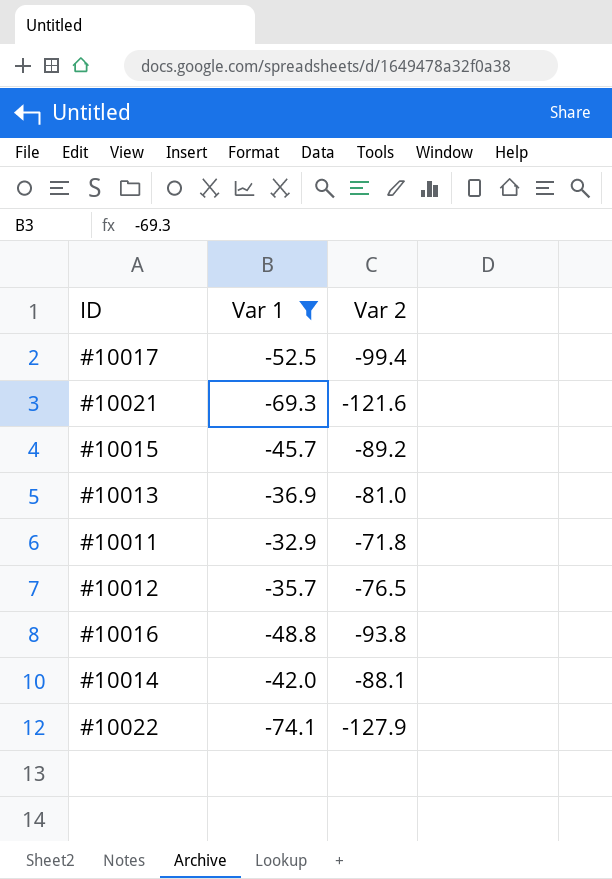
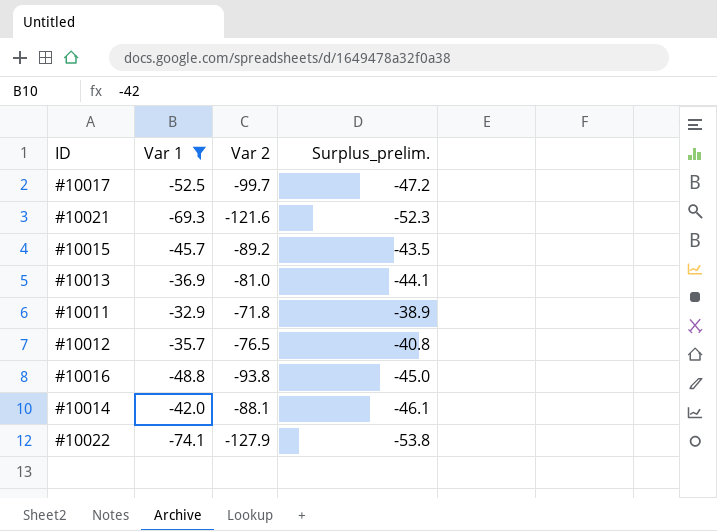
column Surplus_prelim. | formula: none -> [Var 2] - [Var 1]
#10017 | Var 2: -99.4 -> -99.7

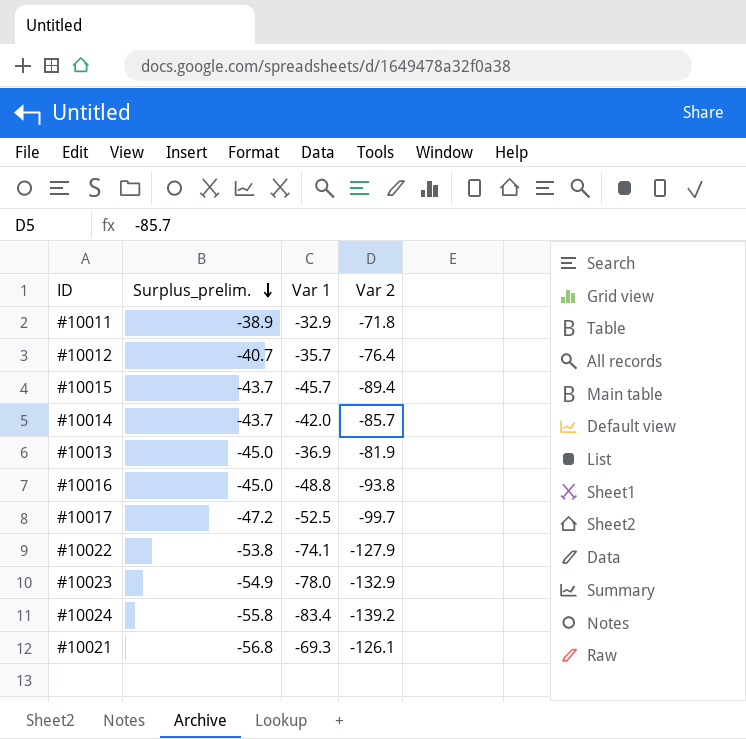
filter: Var 1 >= -74.1 -> none
row order: none -> Surplus_prelim. descending
column Surplus_prelim. | position: 4 -> 2
#10012 | Surplus_prelim.: -40.8 -> -40.7
#10012 | Var 2: -76.5 -> -76.4
#10015 | Surplus_prelim.: -43.5 -> -43.7
#10015 | Var 2: -89.2 -> -89.4
#10014 | Surplus_prelim.: -46.1 -> -43.7
#10014 | Var 2: -88.1 -> -85.7
#10013 | Surplus_prelim.: -44.1 -> -45.0
#10013 | Var 2: -81.0 -> -81.9
#10021 | Surplus_prelim.: -52.3 -> -56.8
#10021 | Var 2: -121.6 -> -126.1

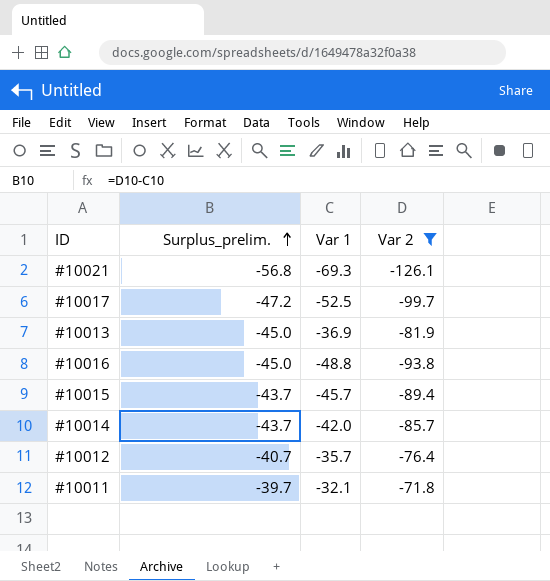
filter: none -> Var 2 >= -126.1
row order: Surplus_prelim. descending -> Surplus_prelim. ascending
#10011 | Surplus_prelim.: -38.9 -> -39.7
#10011 | Var 1: -32.9 -> -32.1

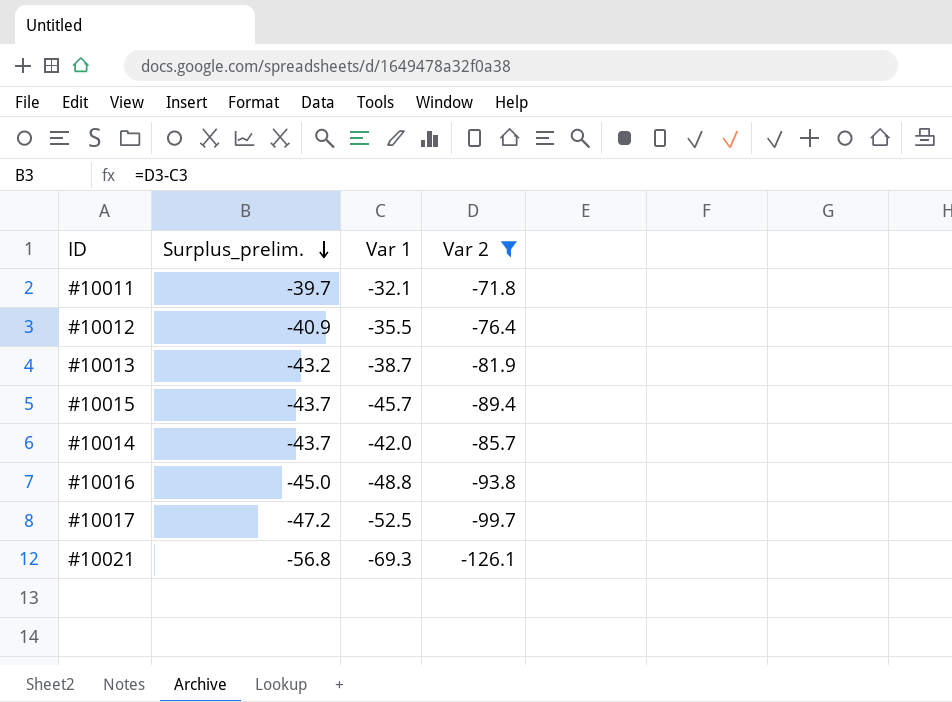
row order: Surplus_prelim. ascending -> Surplus_prelim. descending
#10012 | Surplus_prelim.: -40.7 -> -40.9
#10012 | Var 1: -35.7 -> -35.5
#10013 | Surplus_prelim.: -45.0 -> -43.2
#10013 | Var 1: -36.9 -> -38.7

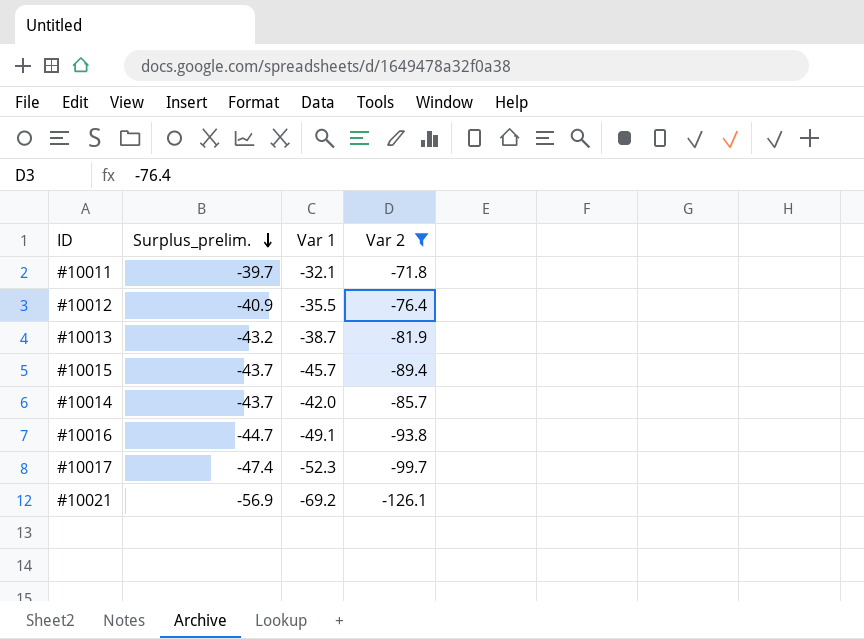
#10016 | Surplus_prelim.: -45.0 -> -44.7
#10016 | Var 1: -48.8 -> -49.1
#10017 | Surplus_prelim.: -47.2 -> -47.4
#10017 | Var 1: -52.5 -> -52.3
#10021 | Surplus_prelim.: -56.8 -> -56.9
#10021 | Var 1: -69.3 -> -69.2

